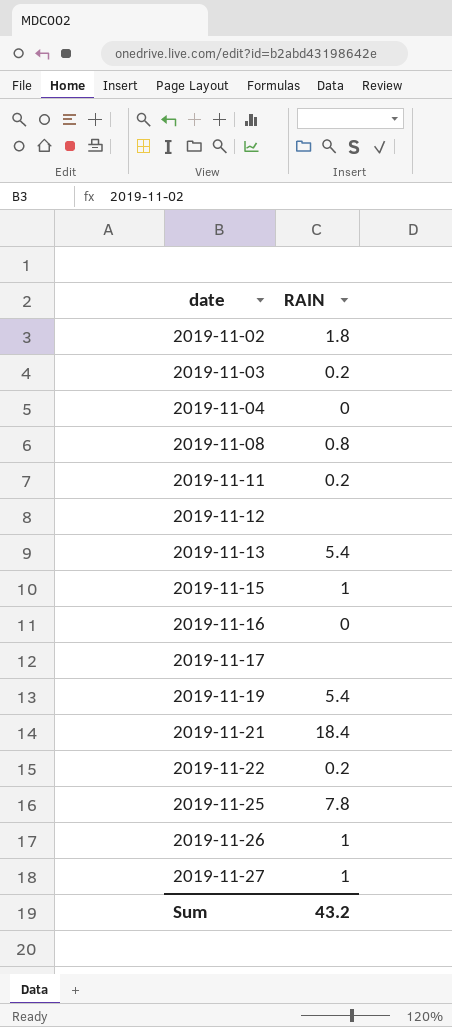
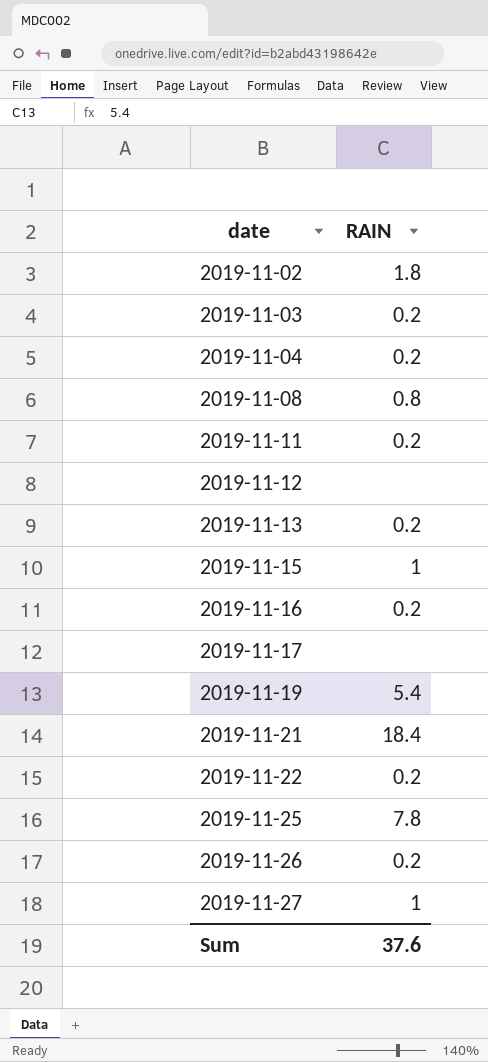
2019-11-04 | RAIN: 0 -> 0.2
2019-11-13 | RAIN: 5.4 -> 0.2
2019-11-16 | RAIN: 0 -> 0.2
2019-11-26 | RAIN: 1 -> 0.2
Sum | RAIN: 43.2 -> 37.6

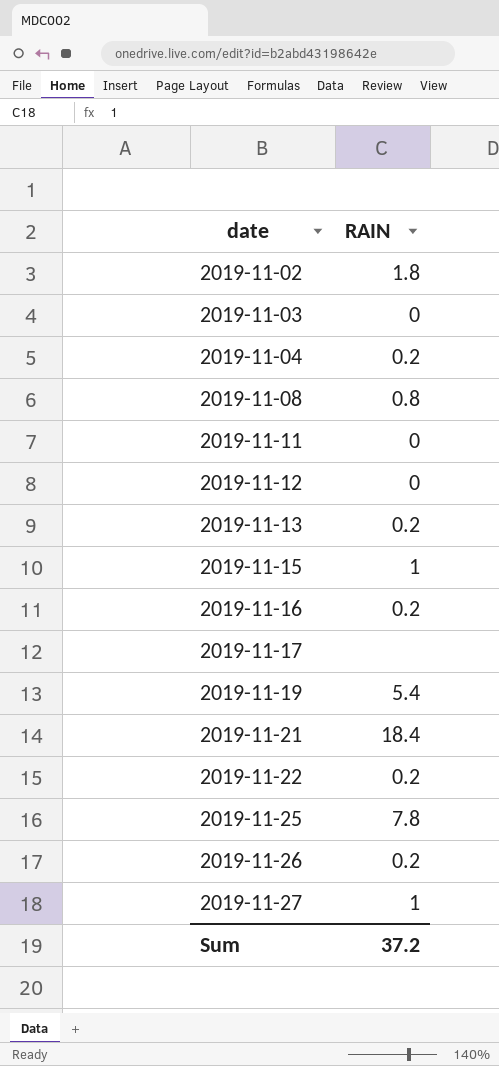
2019-11-03 | RAIN: 0.2 -> 0
2019-11-11 | RAIN: 0.2 -> 0
2019-11-12 | RAIN: none -> 0
Sum | RAIN: 37.6 -> 37.2

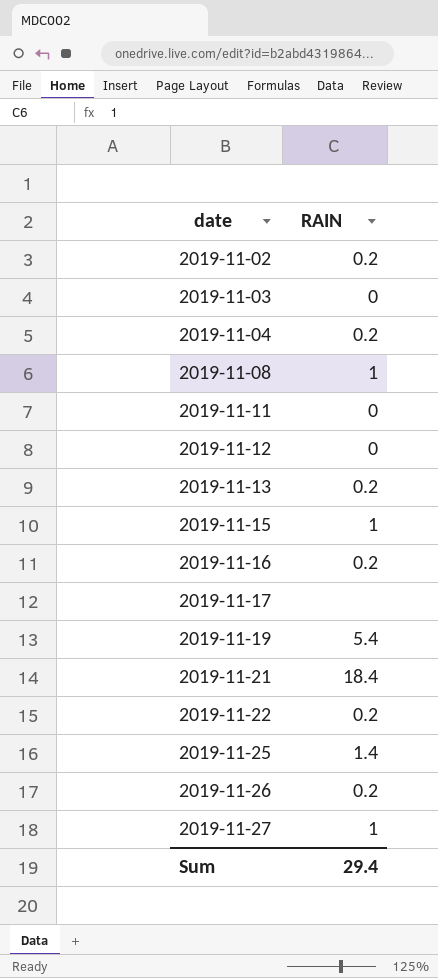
2019-11-02 | RAIN: 1.8 -> 0.2
2019-11-08 | RAIN: 0.8 -> 1
2019-11-25 | RAIN: 7.8 -> 1.4
Sum | RAIN: 37.2 -> 29.4

